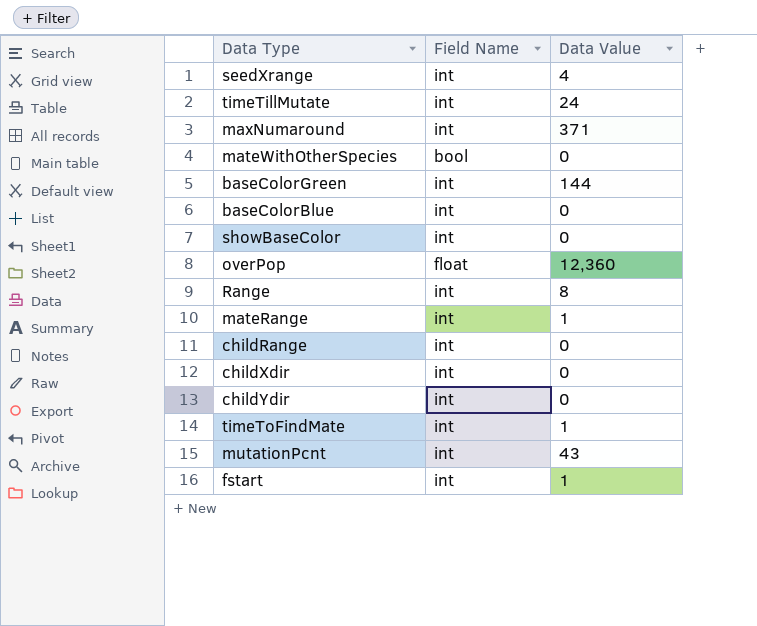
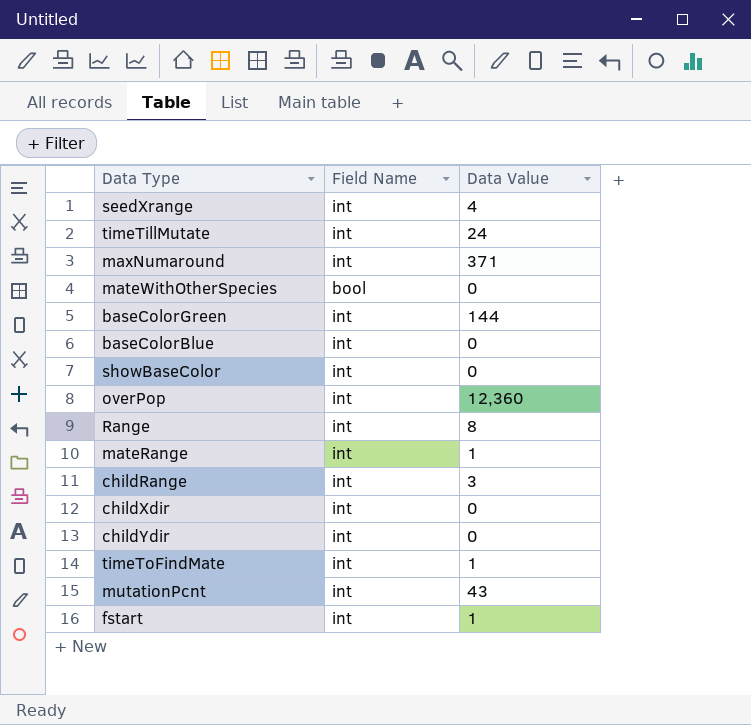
overPop | Field Name: float -> int
childRange | Data Value: 0 -> 3

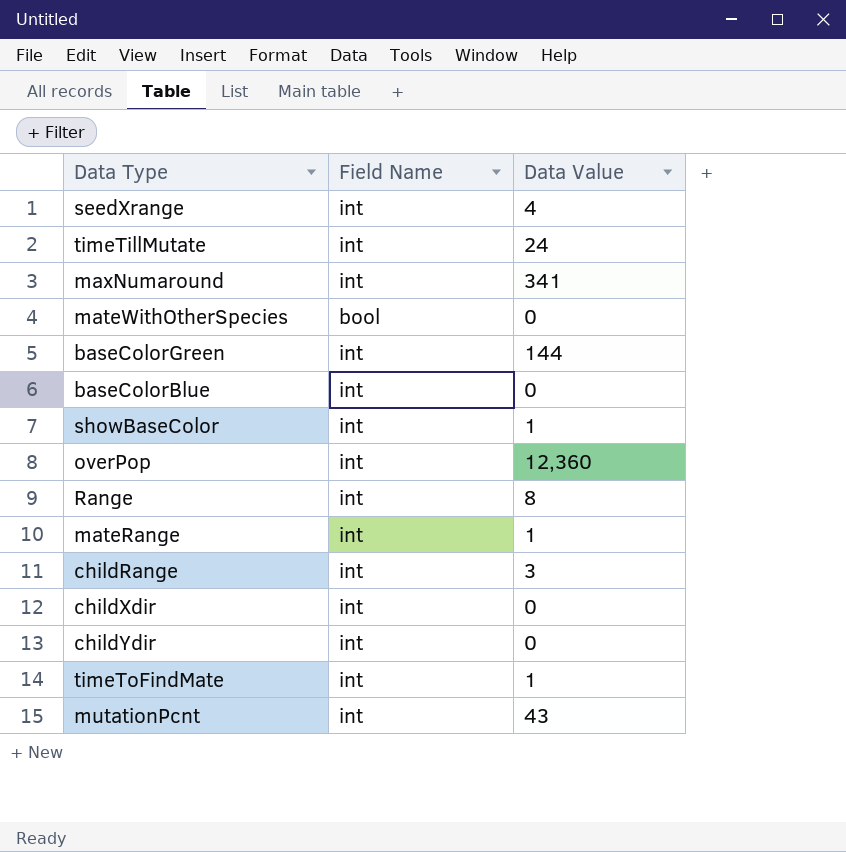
row fstart: int | 1 -> none
maxNumaround | Data Value: 371 -> 341
showBaseColor | Data Value: 0 -> 1

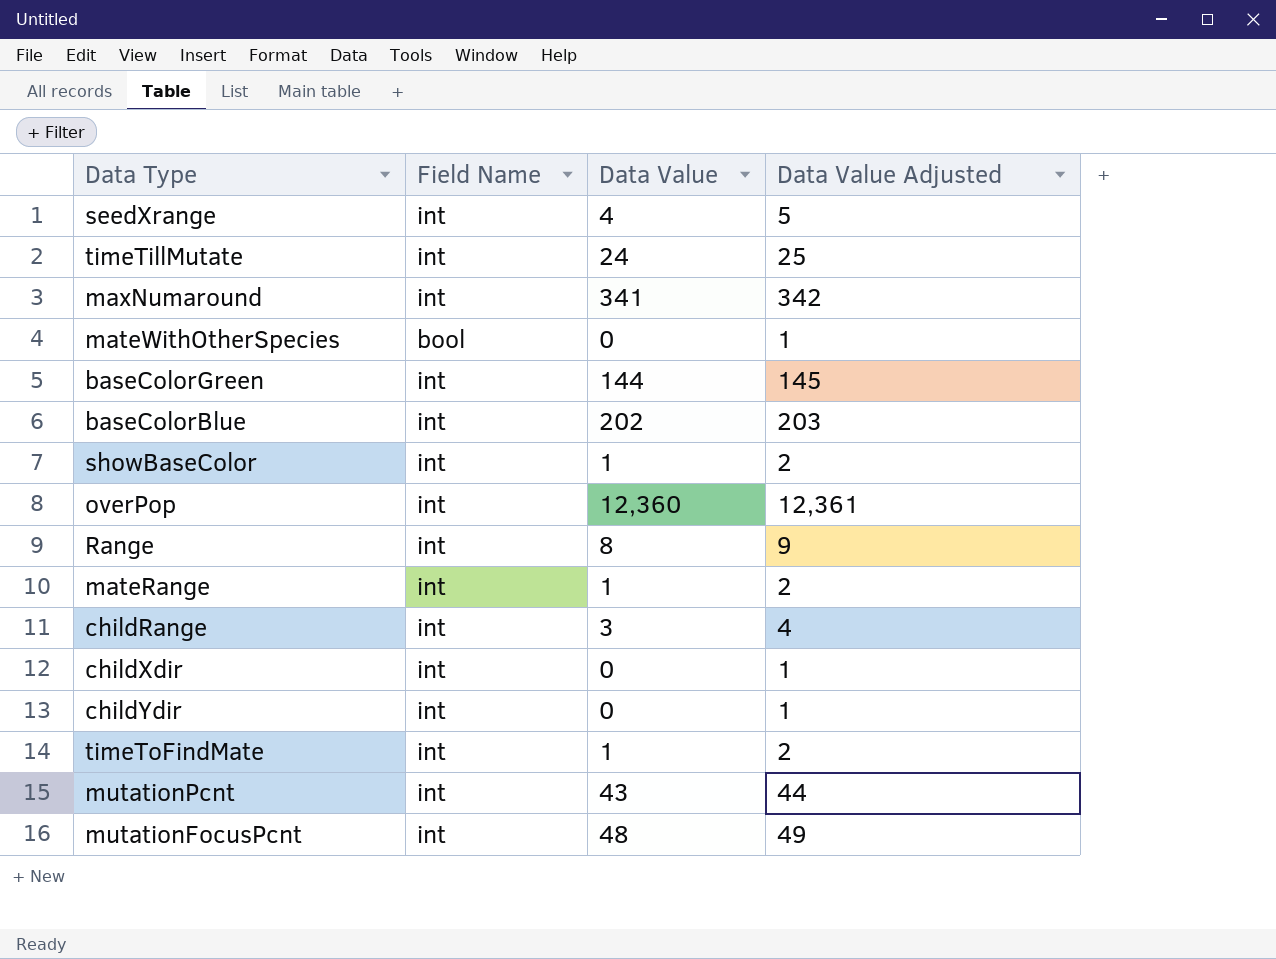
column Data Value Adjusted | formula: none -> [Data Value] + 1
baseColorBlue | Data Value: 0 -> 202
row mutationFocusPcnt: none -> int | 48 | 49

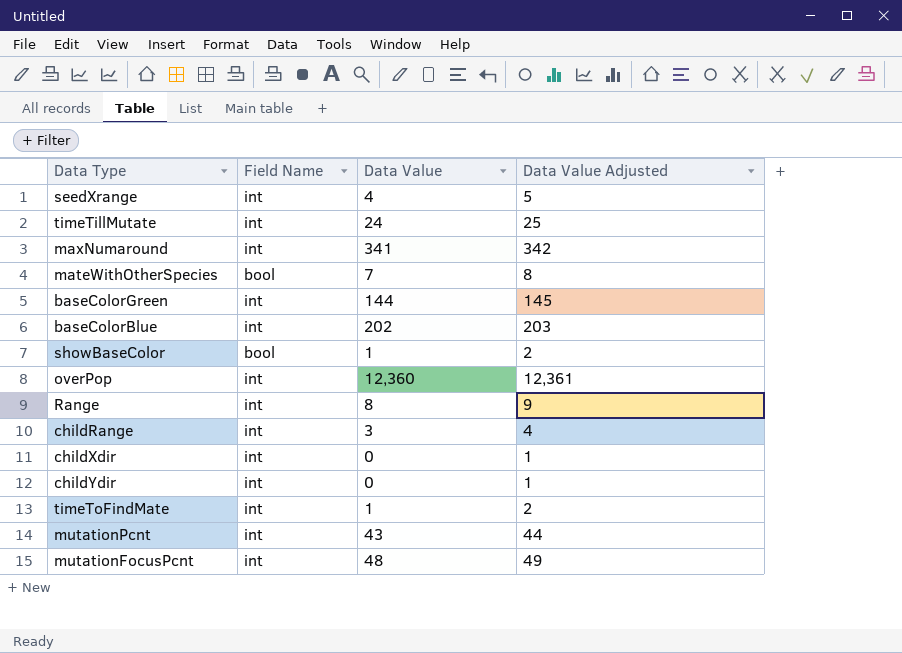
row mateRange: int | 1 | 2 -> none
mateWithOtherSpecies | Data Value: 0 -> 7
mateWithOtherSpecies | Data Value Adjusted: 1 -> 8
showBaseColor | Field Name: int -> bool

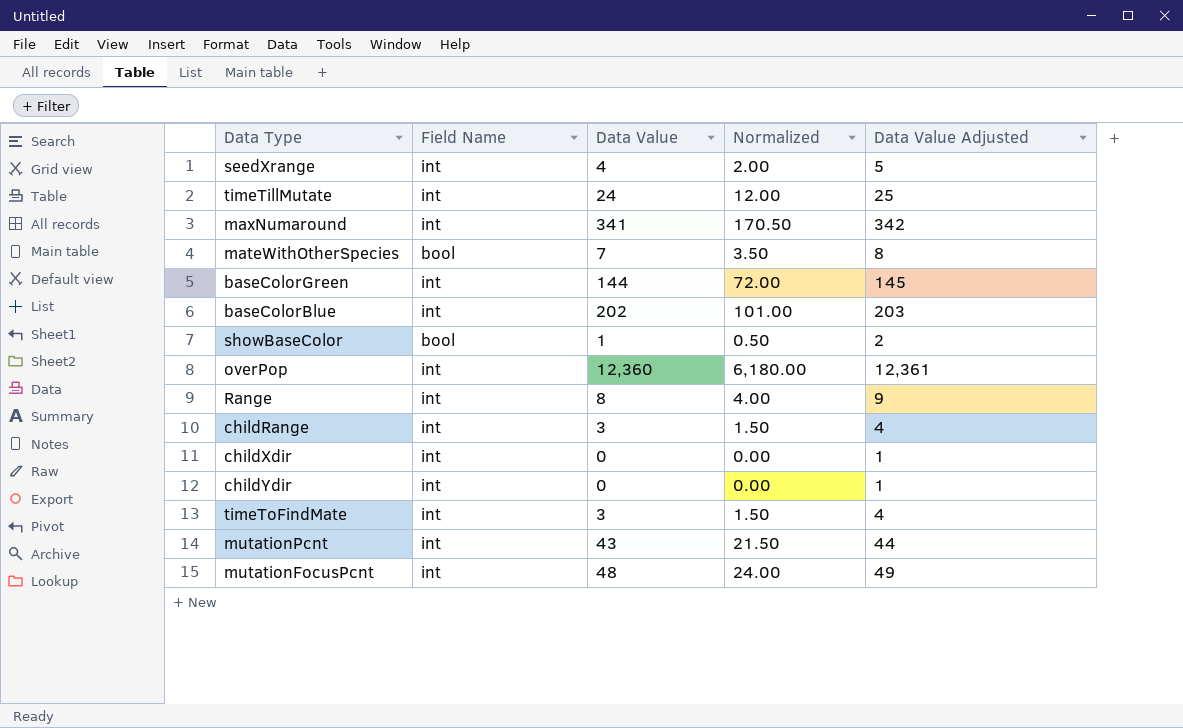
column Normalized | formula: none -> [Data Value] * 0.5
timeToFindMate | Data Value: 1 -> 3
timeToFindMate | Data Value Adjusted: 2 -> 4

